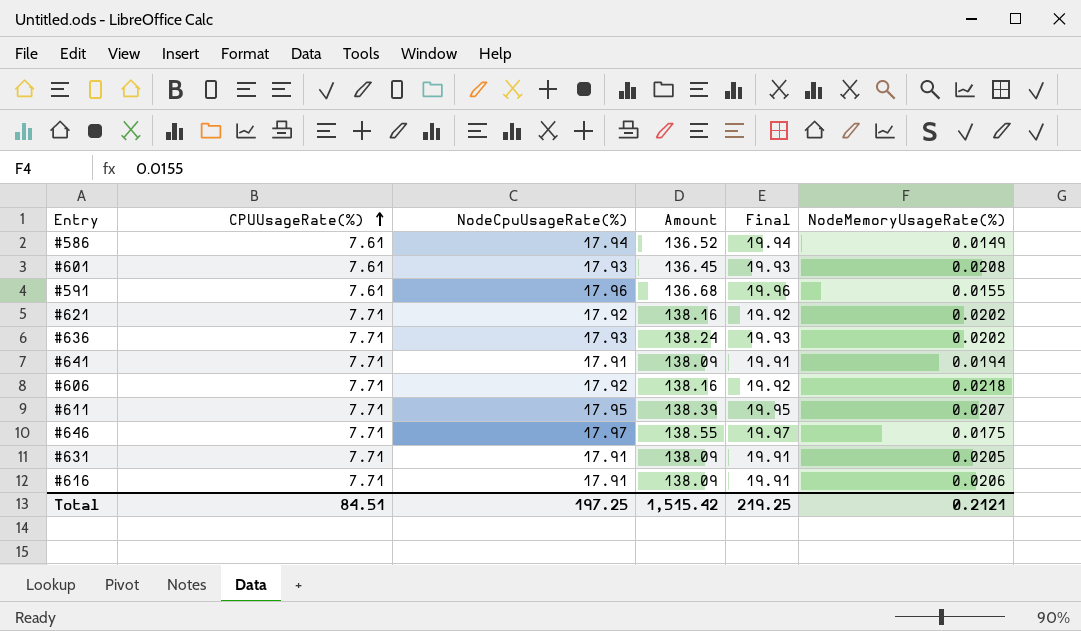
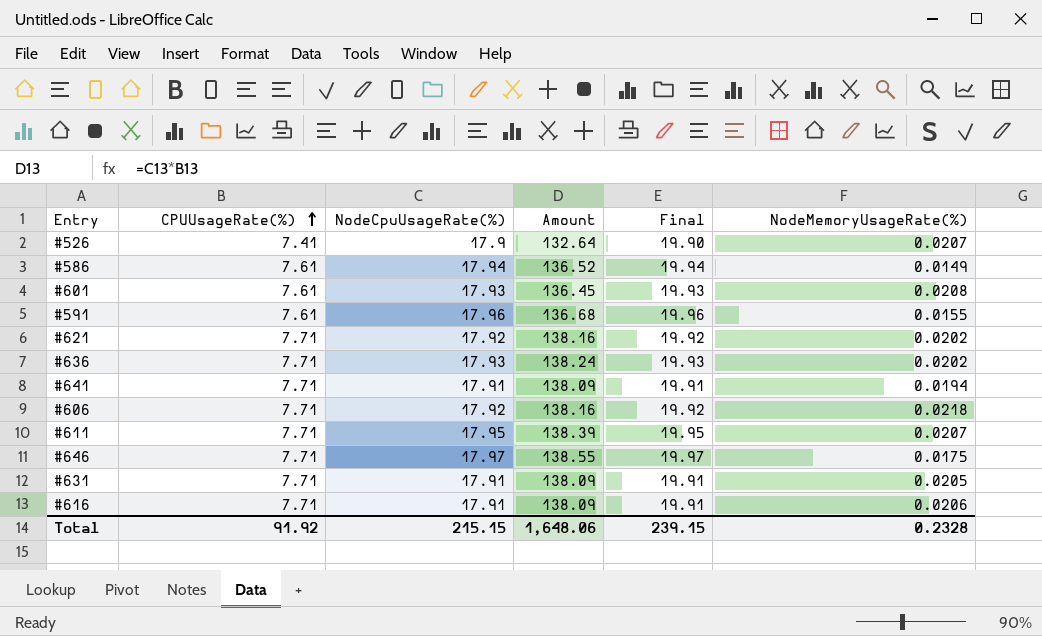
row #526: none -> 7.41 | 17.9 | 132.64 | 19.90 | 0.0207
Total | CPUUsageRate(%): 84.51 -> 91.92
Total | NodeCpuUsageRate(%): 197.25 -> 215.15
Total | Amount: 1,515.42 -> 1,648.06
Total | Final: 219.25 -> 239.15
Total | NodeMemoryUsageRate(%): 0.2121 -> 0.2328

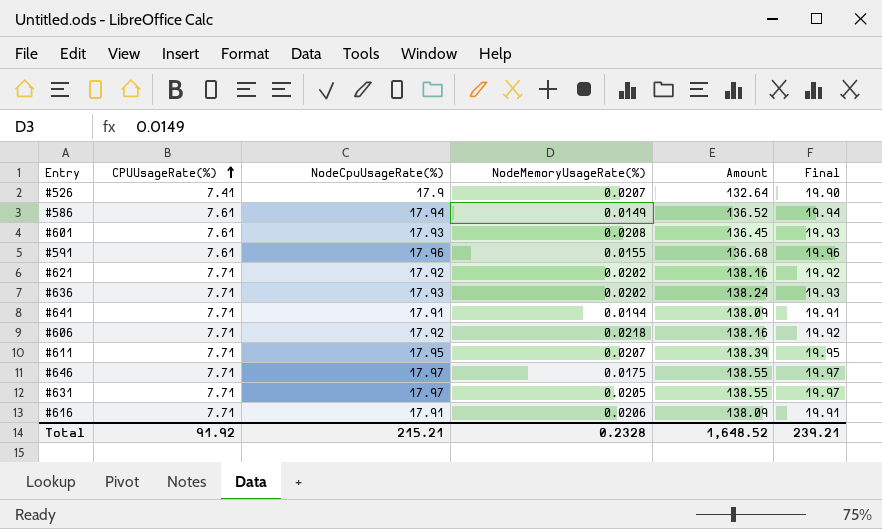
column NodeMemoryUsageRate(%) | position: 6 -> 4
#631 | NodeCpuUsageRate(%): 17.91 -> 17.97
#631 | Amount: 138.09 -> 138.55
#631 | Final: 19.91 -> 19.97
Total | NodeCpuUsageRate(%): 215.15 -> 215.21
Total | Amount: 1,648.06 -> 1,648.52
Total | Final: 239.15 -> 239.21

